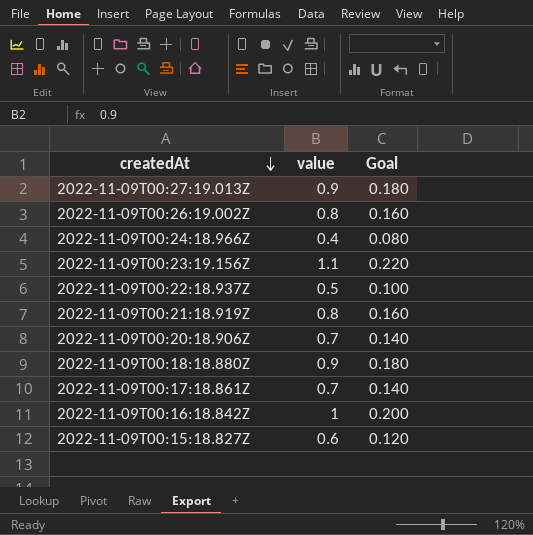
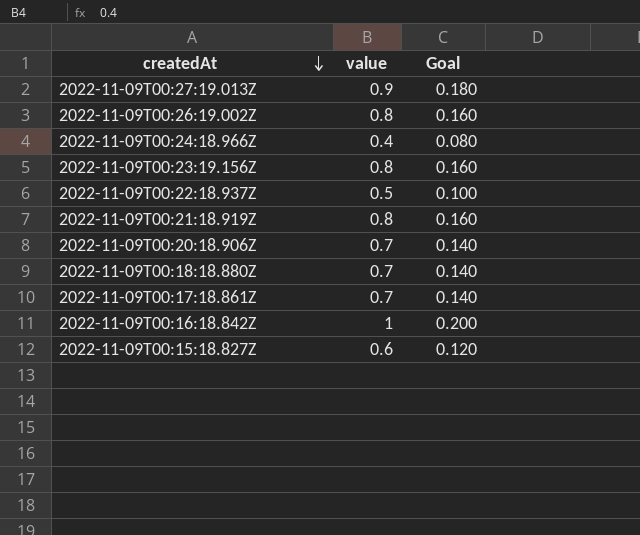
2022-11-09T00:23:19.156Z | value: 1.1 -> 0.8
2022-11-09T00:23:19.156Z | Goal: 0.220 -> 0.160
2022-11-09T00:18:18.880Z | value: 0.9 -> 0.7
2022-11-09T00:18:18.880Z | Goal: 0.180 -> 0.140

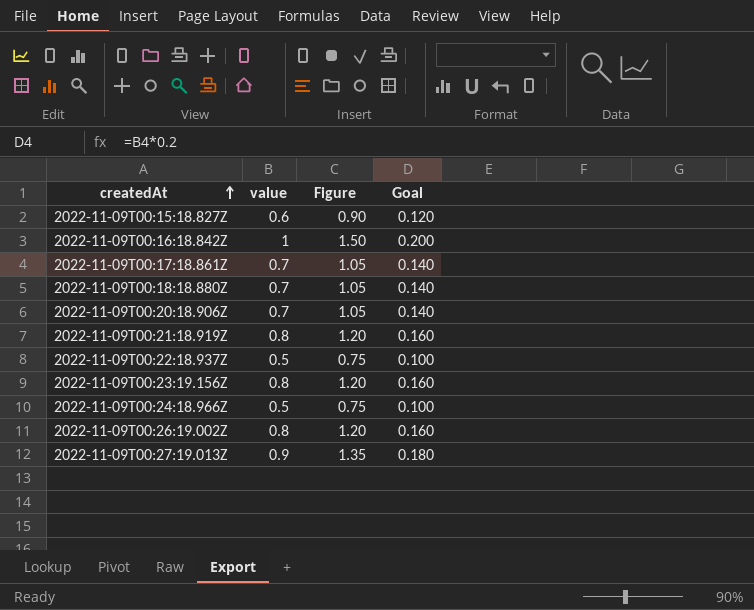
row order: createdAt descending -> createdAt ascending
column Figure | formula: none -> [value] * 1.5
2022-11-09T00:24:18.966Z | value: 0.4 -> 0.5
2022-11-09T00:24:18.966Z | Goal: 0.080 -> 0.100

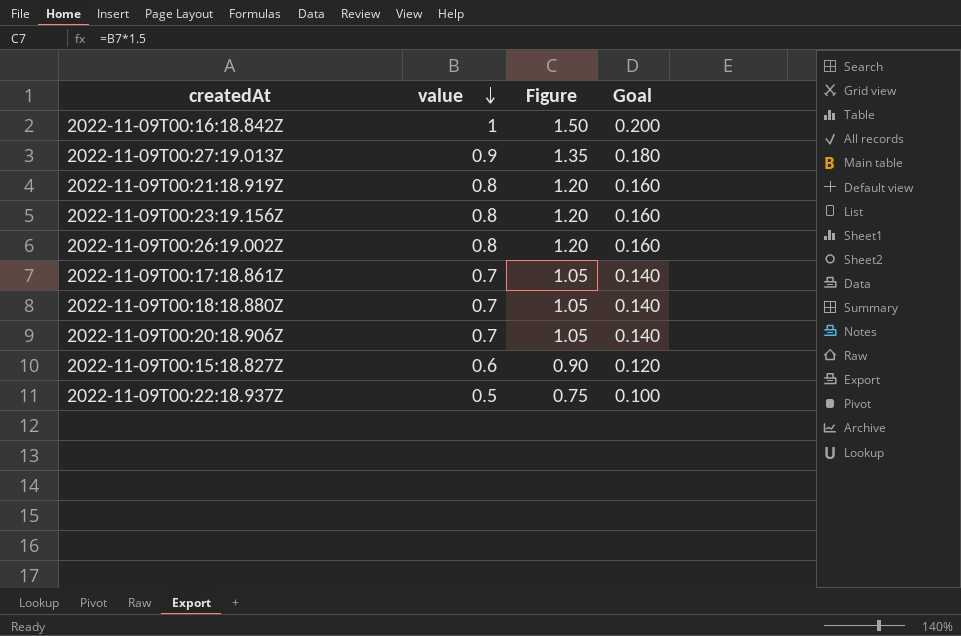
row order: createdAt ascending -> value descending
row 2022-11-09T00:24:18.966Z: 0.5 | 0.75 | 0.100 -> none

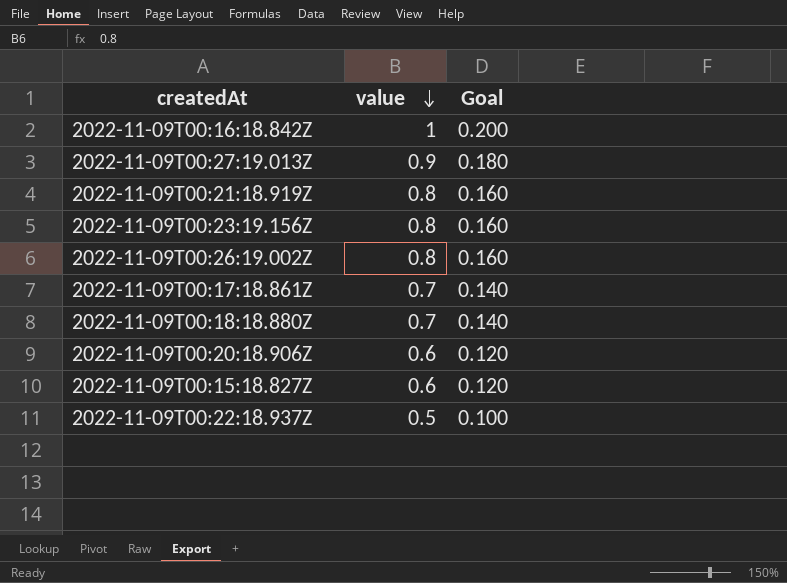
column Figure | formula: [value] * 1.5 -> none
2022-11-09T00:20:18.906Z | value: 0.7 -> 0.6
2022-11-09T00:20:18.906Z | Goal: 0.140 -> 0.120

